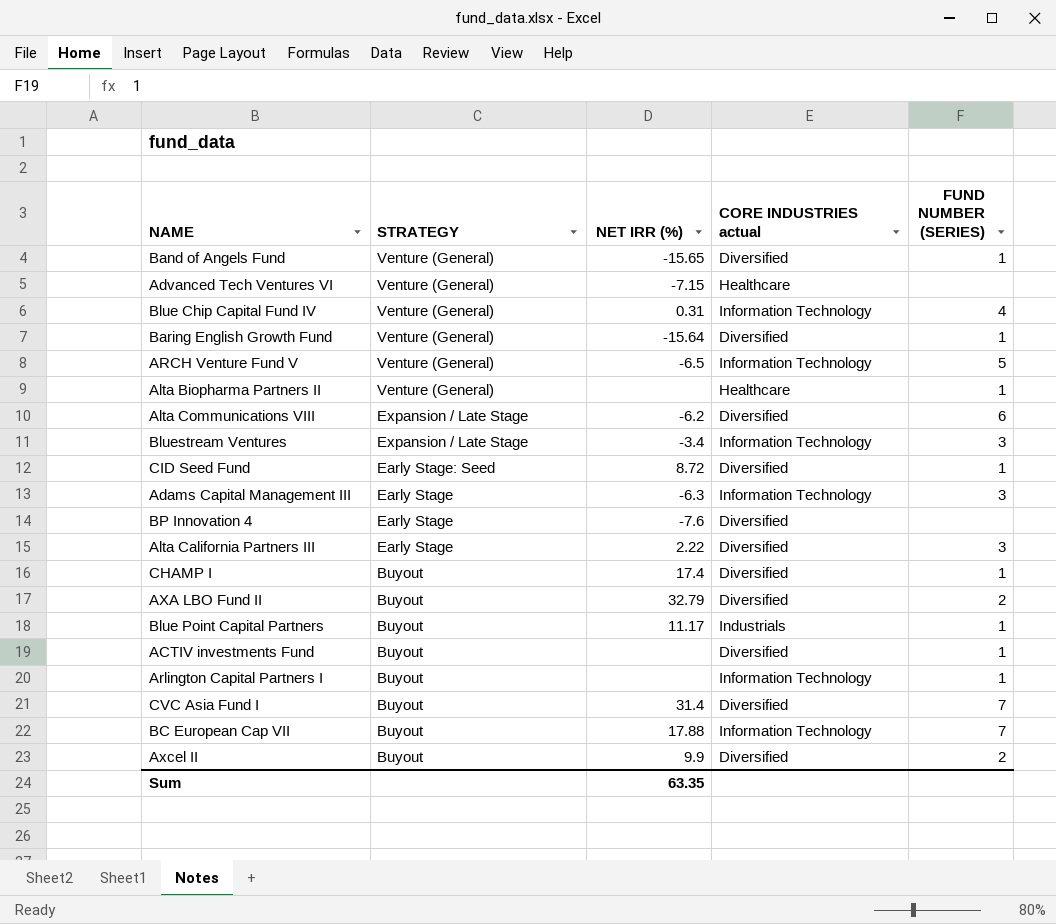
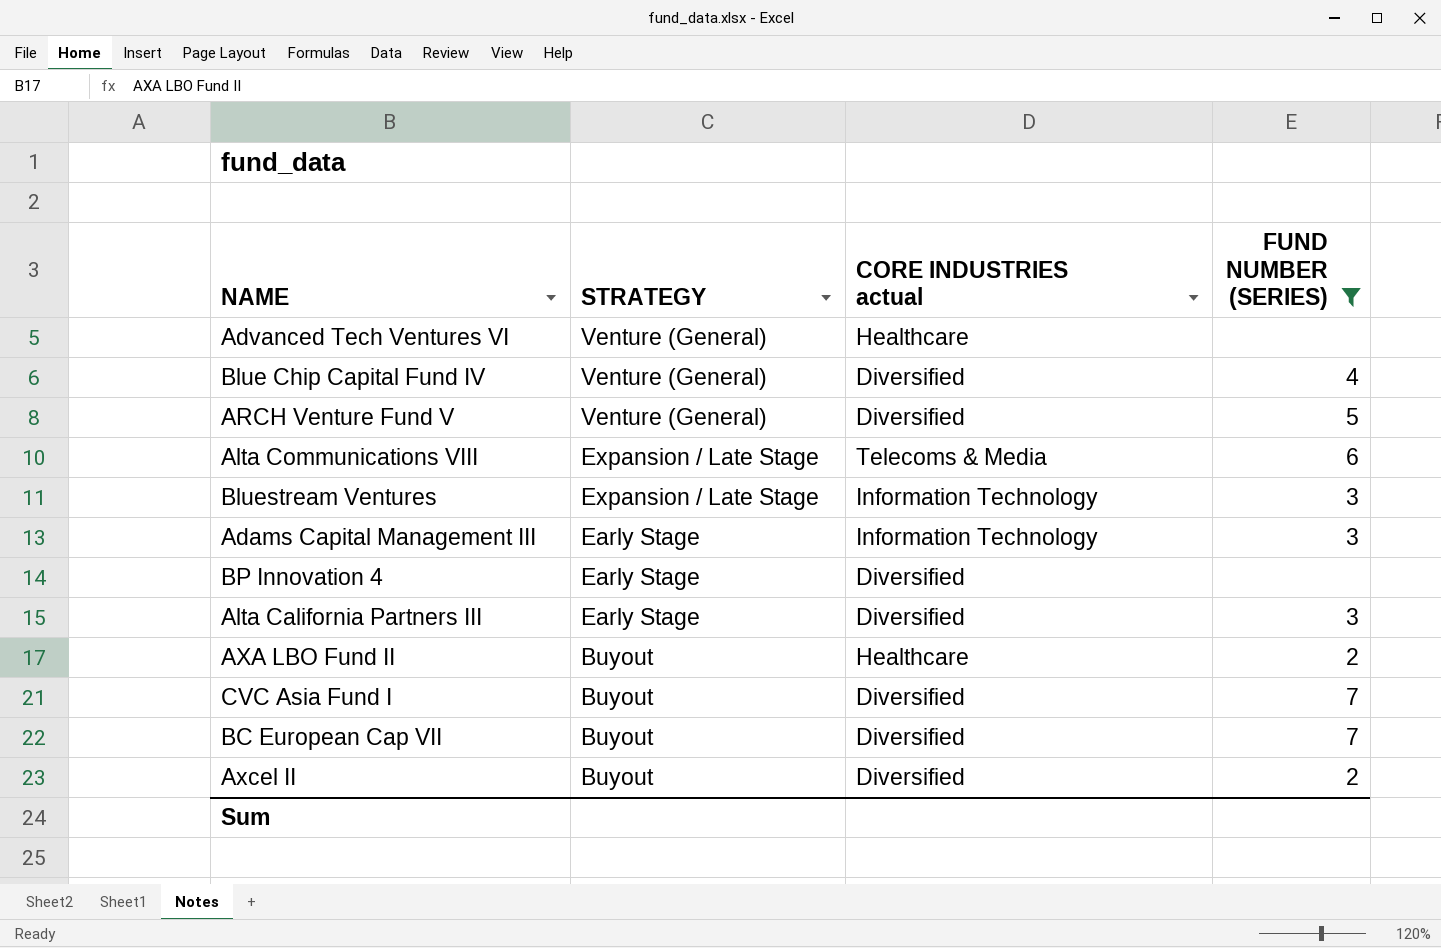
filter: none -> FUND NUMBER (SERIES) != 1
column NET IRR (%) | position: 3 -> none
Blue Chip Capital Fund IV | CORE INDUSTRIES actual: Information Technology -> Diversified
ARCH Venture Fund V | CORE INDUSTRIES actual: Information Technology -> Diversified
Alta Communications VIII | CORE INDUSTRIES actual: Diversified -> Telecoms & Media
AXA LBO Fund II | CORE INDUSTRIES actual: Diversified -> Healthcare
BC European Cap VII | CORE INDUSTRIES actual: Information Technology -> Diversified

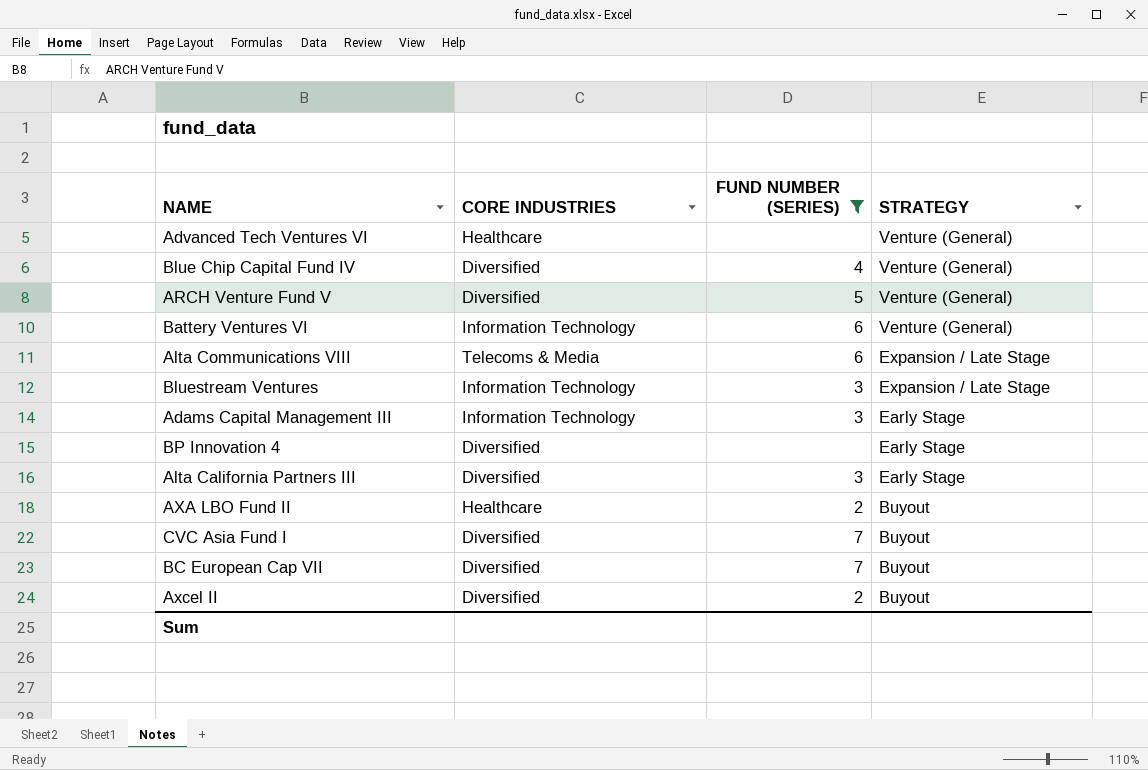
column name: CORE INDUSTRIES actual -> CORE INDUSTRIES
column STRATEGY | position: 2 -> 4
row Battery Ventures VI: none -> Information Technology | 6 | Venture (General)

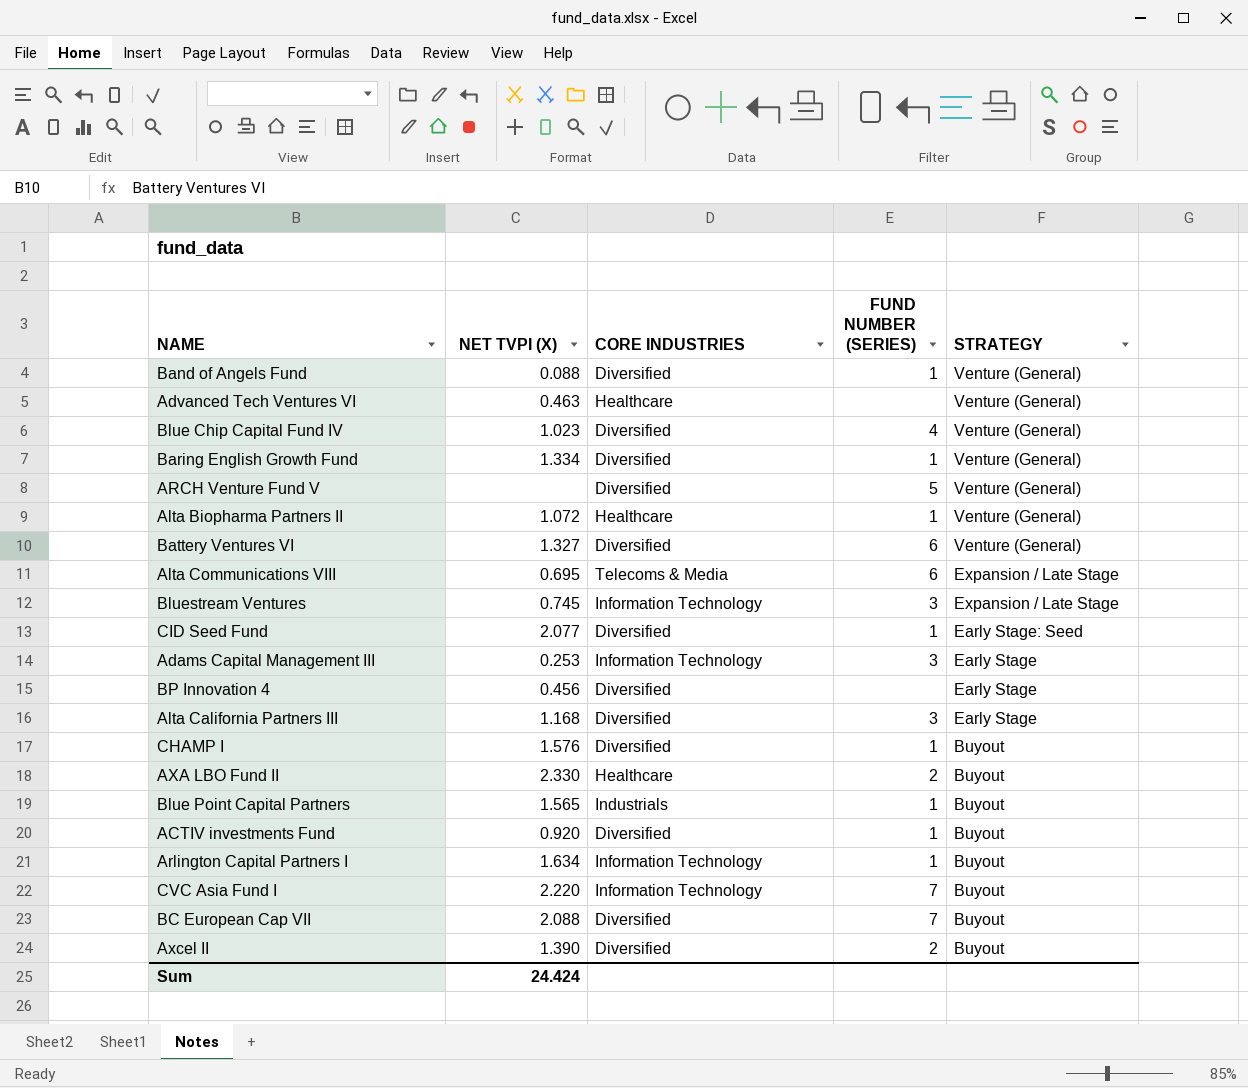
filter: FUND NUMBER (SERIES) != 1 -> none
column NET TVPI (X) | position: none -> 2
Battery Ventures VI | CORE INDUSTRIES: Information Technology -> Diversified
CVC Asia Fund I | CORE INDUSTRIES: Diversified -> Information Technology

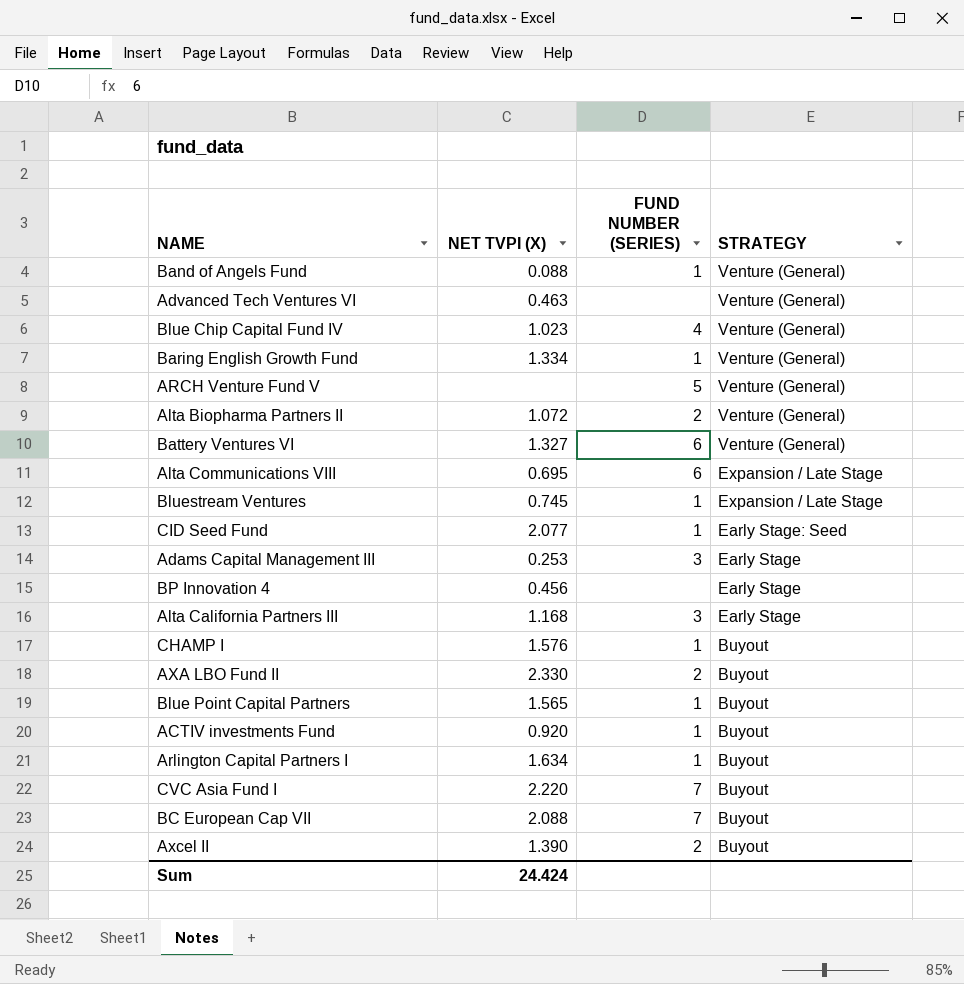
column CORE INDUSTRIES | position: 3 -> none
Alta Biopharma Partners II | FUND NUMBER (SERIES): 1 -> 2
Bluestream Ventures | FUND NUMBER (SERIES): 3 -> 1

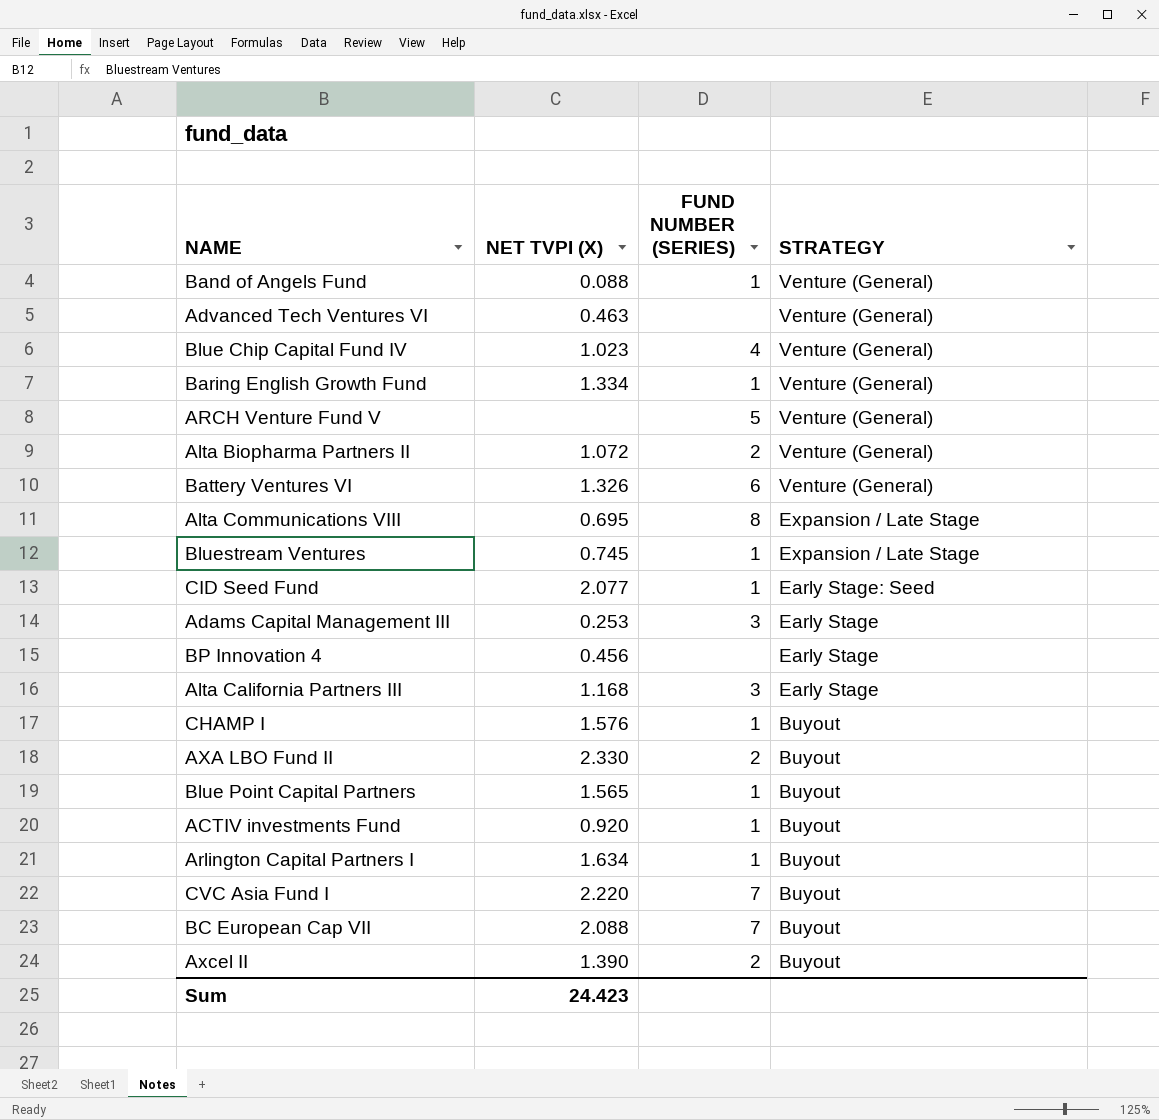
Battery Ventures VI | NET TVPI (X): 1.327 -> 1.326
Alta Communications VIII | FUND NUMBER (SERIES): 6 -> 8
Sum | NET TVPI (X): 24.424 -> 24.423

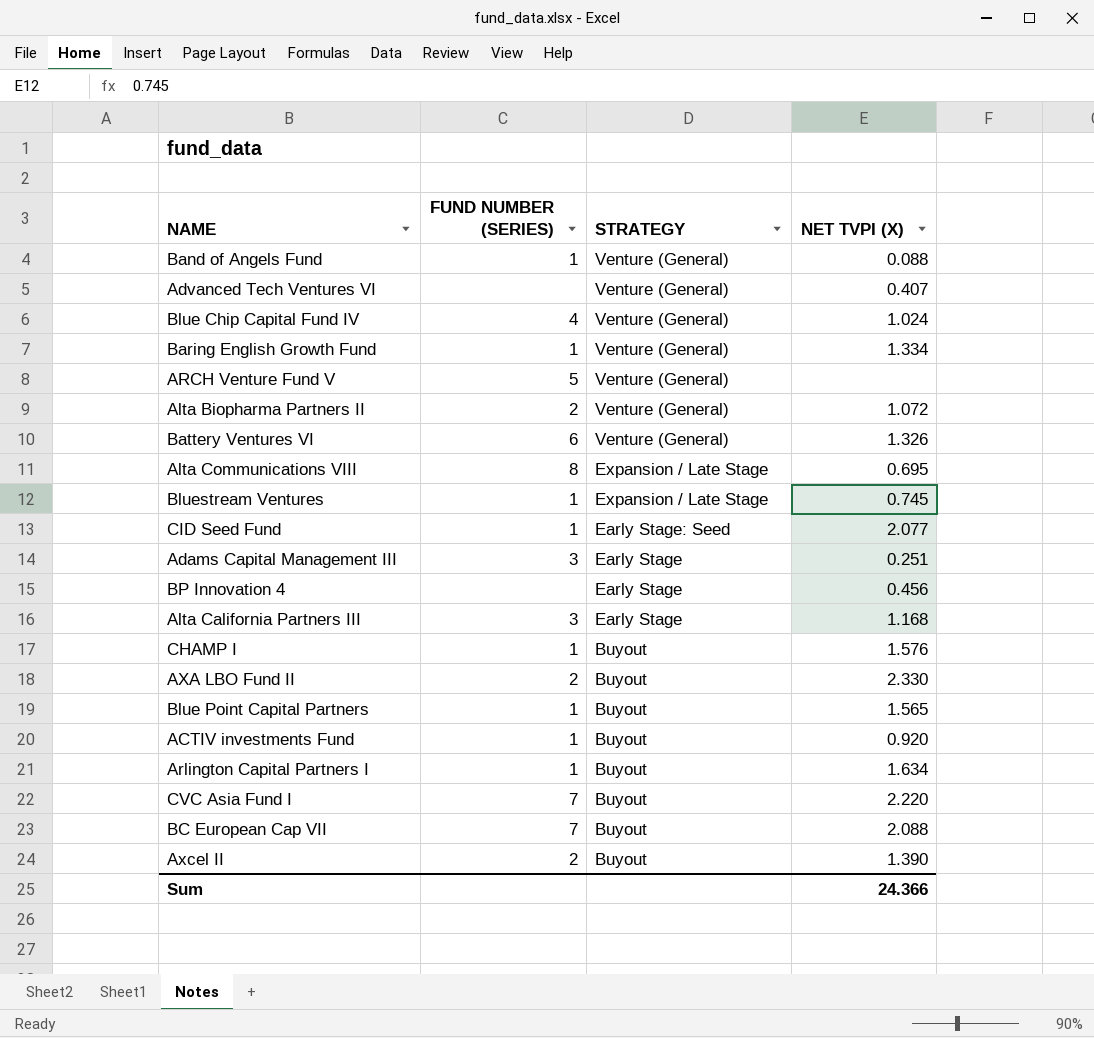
column NET TVPI (X) | position: 2 -> 4
Advanced Tech Ventures VI | NET TVPI (X): 0.463 -> 0.407
Blue Chip Capital Fund IV | NET TVPI (X): 1.023 -> 1.024
Adams Capital Management III | NET TVPI (X): 0.253 -> 0.251
Sum | NET TVPI (X): 24.423 -> 24.366

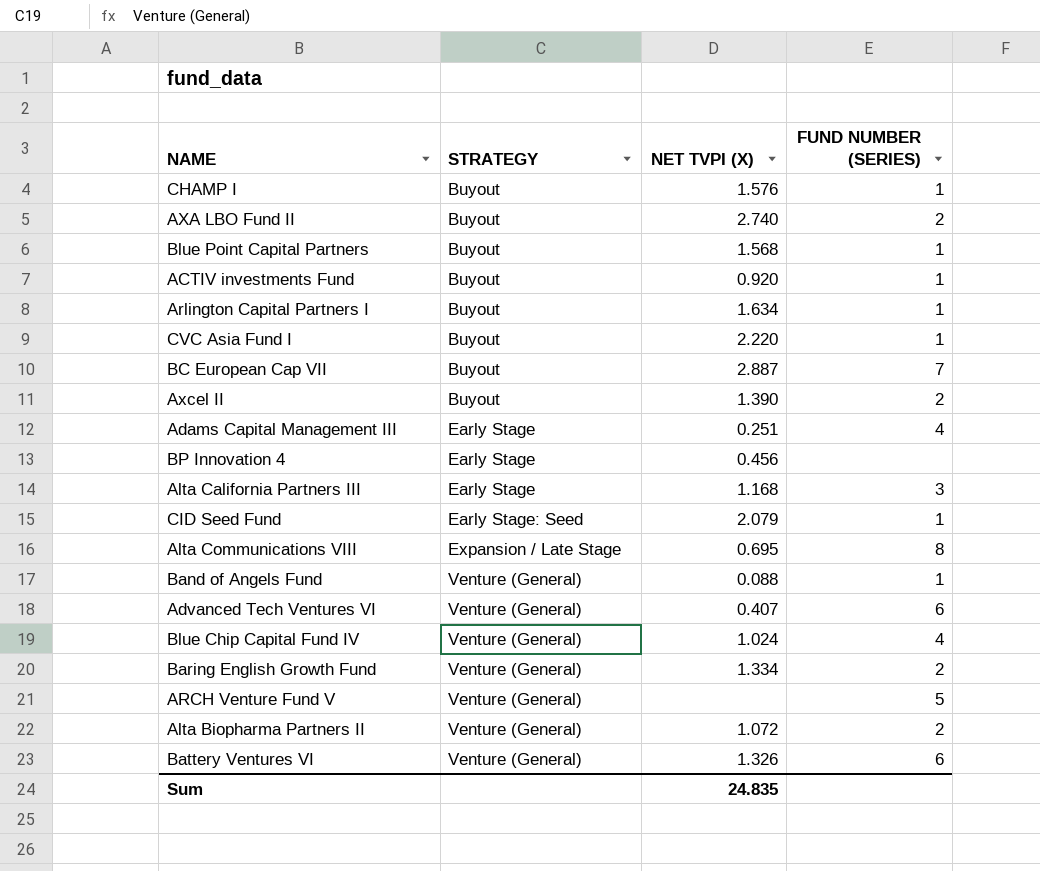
row order: STRATEGY descending -> STRATEGY ascending
column FUND NUMBER (SERIES) | position: 2 -> 4
row Bluestream Ventures: 1 | Expansion / Late Stage | 0.745 -> none
AXA LBO Fund II | NET TVPI (X): 2.330 -> 2.740
Blue Point Capital Partners | NET TVPI (X): 1.565 -> 1.568
CVC Asia Fund I | FUND NUMBER (SERIES): 7 -> 1
BC European Cap VII | NET TVPI (X): 2.088 -> 2.887
Adams Capital Management III | FUND NUMBER (SERIES): 3 -> 4
CID Seed Fund | NET TVPI (X): 2.077 -> 2.079
Advanced Tech Ventures VI | FUND NUMBER (SERIES): none -> 6
Baring English Growth Fund | FUND NUMBER (SERIES): 1 -> 2
Sum | NET TVPI (X): 24.366 -> 24.835

